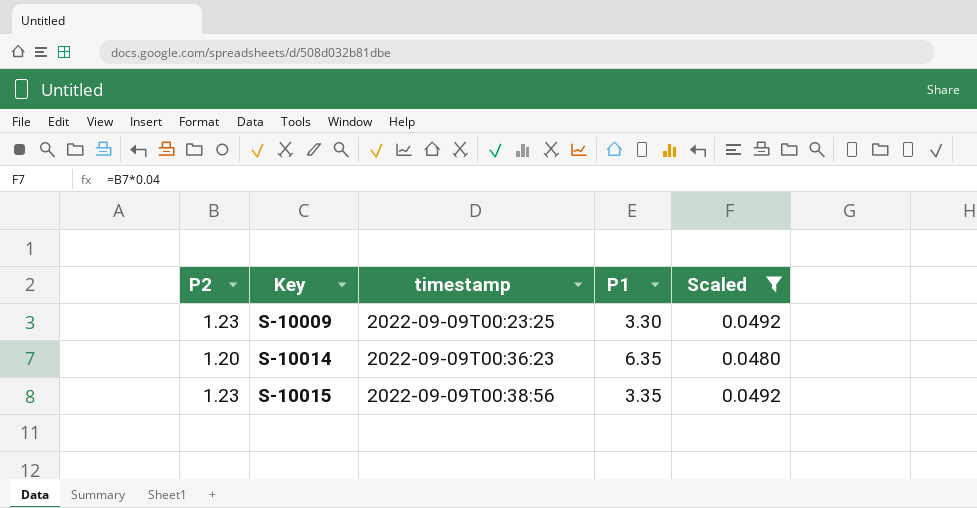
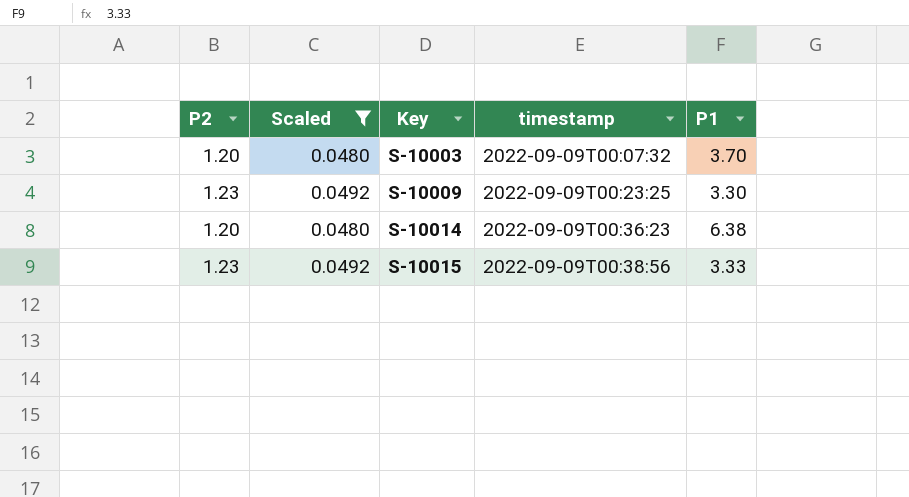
column Scaled | position: 5 -> 2
row S-10003: none -> 1.20 | 0.0480 | 2022-09-09T00:07:32 | 3.70
S-10014 | P1: 6.35 -> 6.38
S-10015 | P1: 3.35 -> 3.33

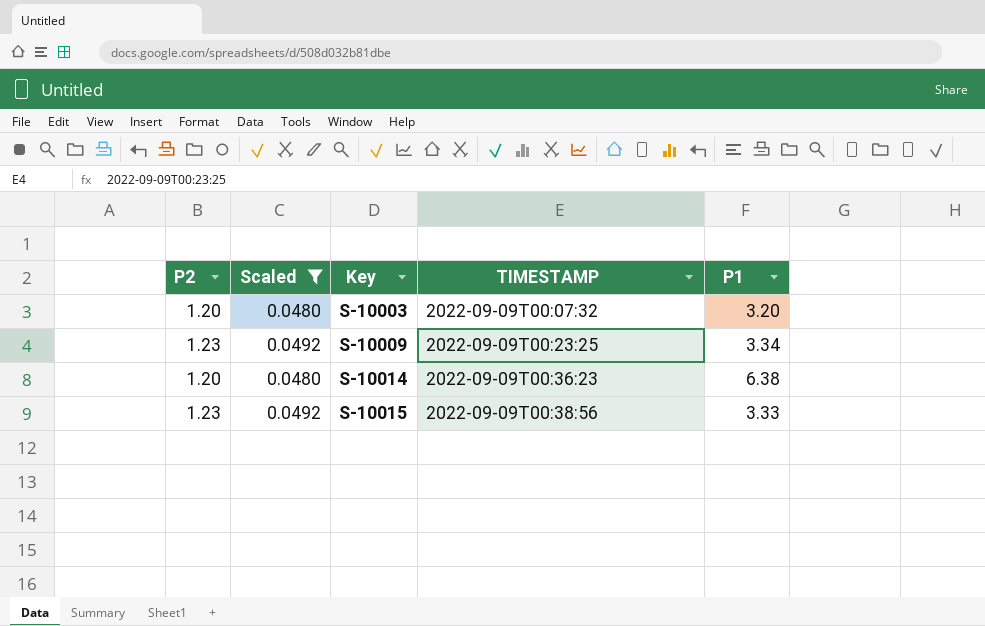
column name: timestamp -> TIMESTAMP
S-10003 | P1: 3.70 -> 3.20
S-10009 | P1: 3.30 -> 3.34

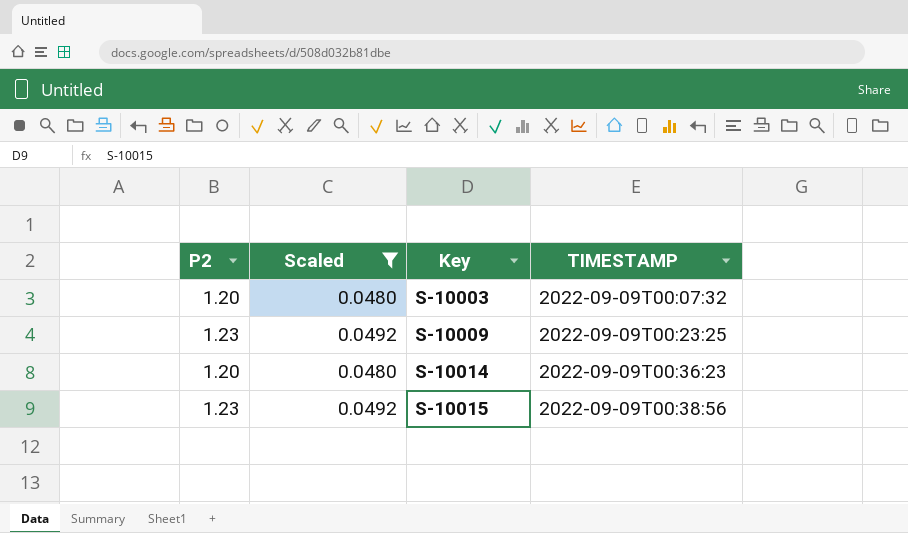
column P1 | position: 5 -> none

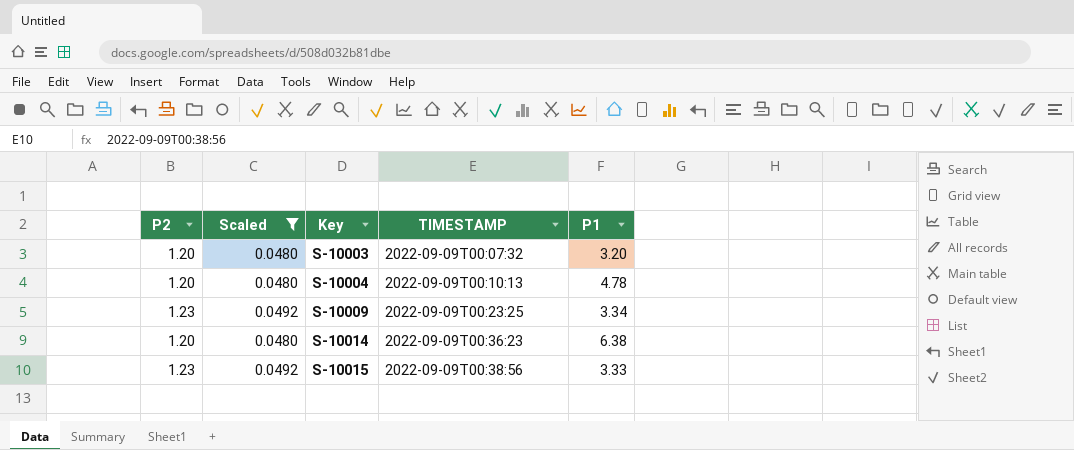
column P1 | position: none -> 5
row S-10004: none -> 1.20 | 0.0480 | 2022-09-09T00:10:13 | 4.78

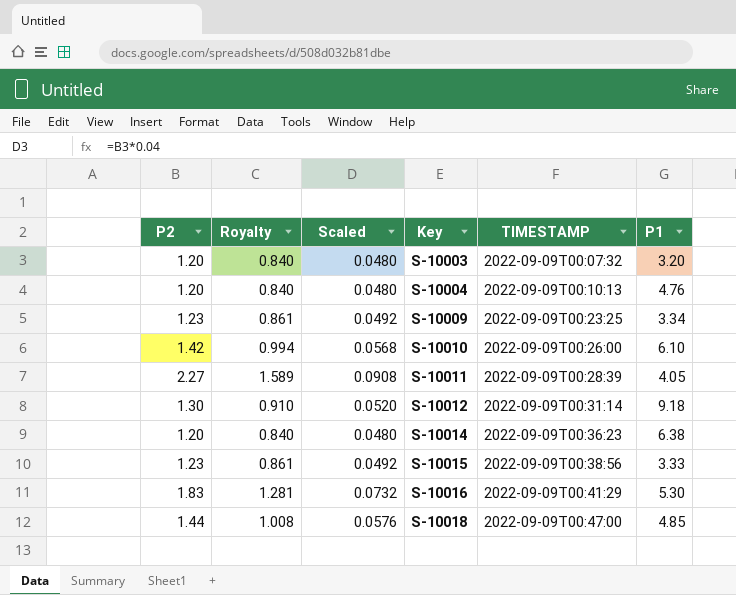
filter: Scaled <= 0.0492 -> none
column Royalty | formula: none -> [P2] * 0.7
S-10004 | P1: 4.78 -> 4.76

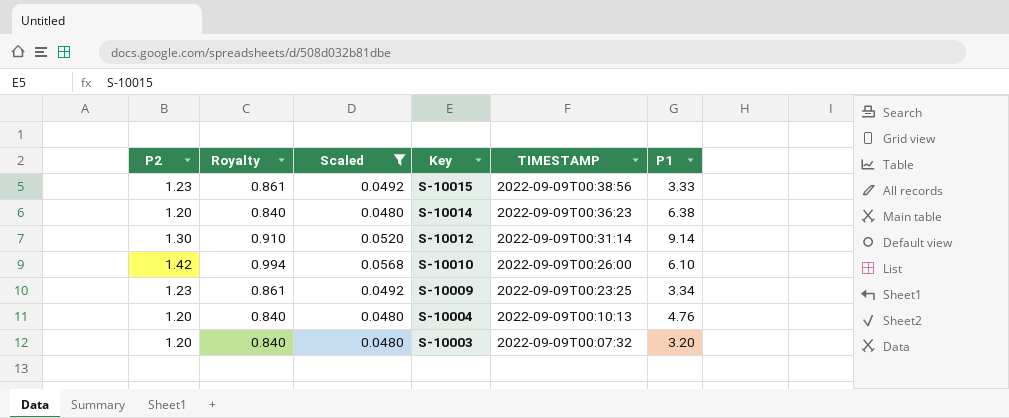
filter: none -> Scaled <= 0.0568
row order: Key ascending -> Key descending
S-10012 | P1: 9.18 -> 9.14

